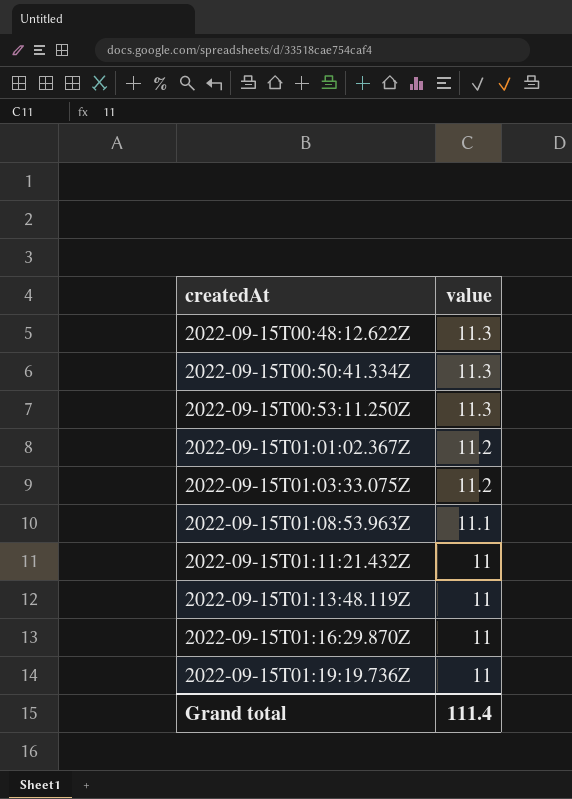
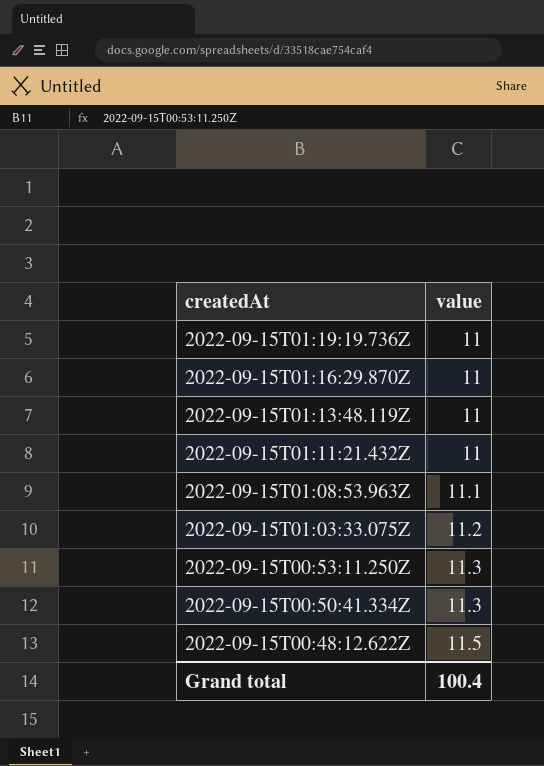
row order: createdAt ascending -> createdAt descending
row 2022-09-15T01:01:02.367Z: 11.2 -> none
2022-09-15T00:48:12.622Z | value: 11.3 -> 11.5
Grand total | value: 111.4 -> 100.4

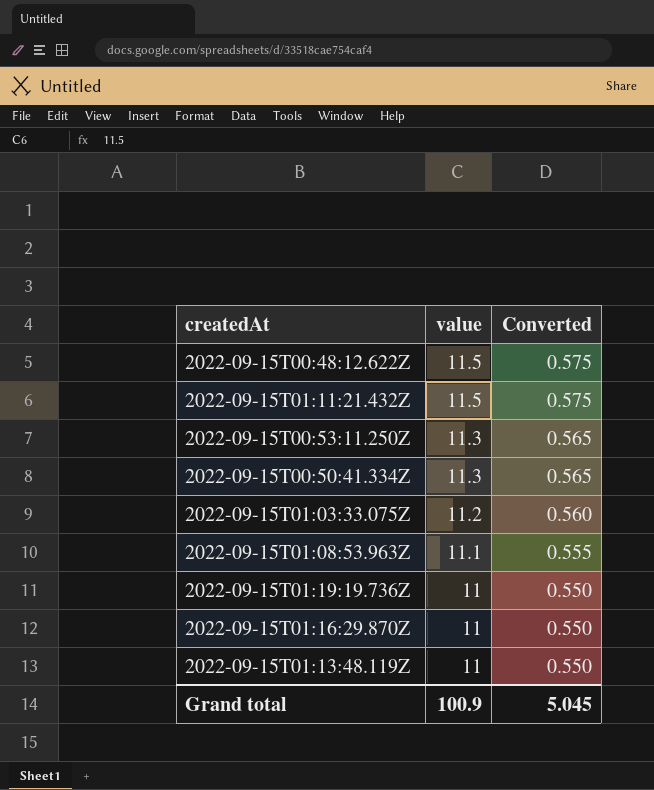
row order: createdAt descending -> value descending
column Converted | formula: none -> [value] * 0.05
2022-09-15T01:11:21.432Z | value: 11 -> 11.5
Grand total | value: 100.4 -> 100.9

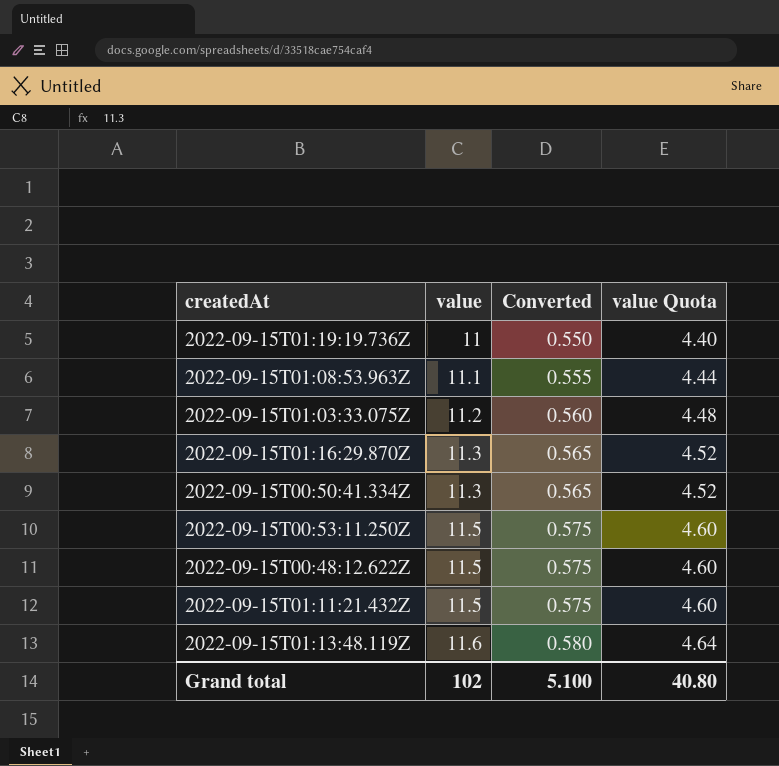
row order: value descending -> value ascending
column value Quota | formula: none -> [value] * 0.4
2022-09-15T01:16:29.870Z | value: 11 -> 11.3
2022-09-15T01:16:29.870Z | Converted: 0.550 -> 0.565
2022-09-15T00:53:11.250Z | value: 11.3 -> 11.5
2022-09-15T00:53:11.250Z | Converted: 0.565 -> 0.575
2022-09-15T01:13:48.119Z | value: 11 -> 11.6
2022-09-15T01:13:48.119Z | Converted: 0.550 -> 0.580
Grand total | value: 100.9 -> 102
Grand total | Converted: 5.045 -> 5.100

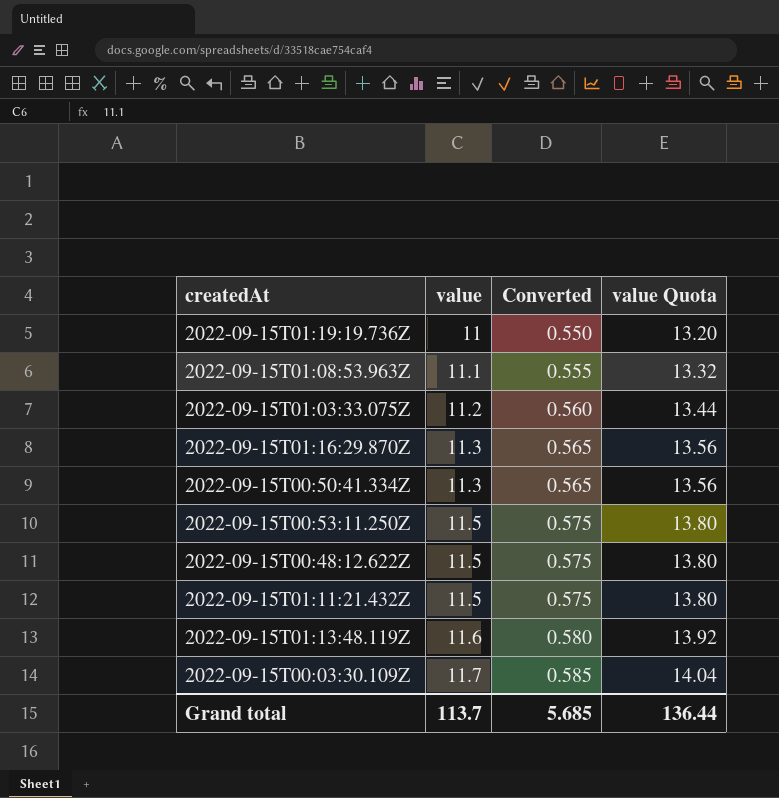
column value Quota | formula: [value] * 0.4 -> [value] * 1.2
row 2022-09-15T00:03:30.109Z: none -> 11.7 | 0.585 | 14.04
Grand total | value: 102 -> 113.7
Grand total | Converted: 5.100 -> 5.685
Grand total | value Quota: 40.80 -> 136.44

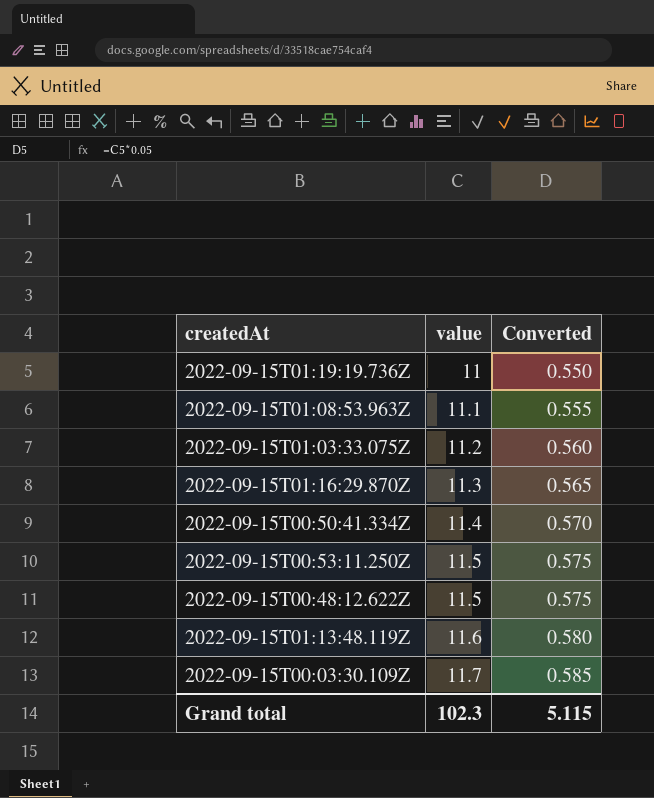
column value Quota | formula: [value] * 1.2 -> none
row 2022-09-15T01:11:21.432Z: 11.5 | 0.575 | 13.80 -> none
2022-09-15T00:50:41.334Z | value: 11.3 -> 11.4
2022-09-15T00:50:41.334Z | Converted: 0.565 -> 0.570
Grand total | value: 113.7 -> 102.3
Grand total | Converted: 5.685 -> 5.115

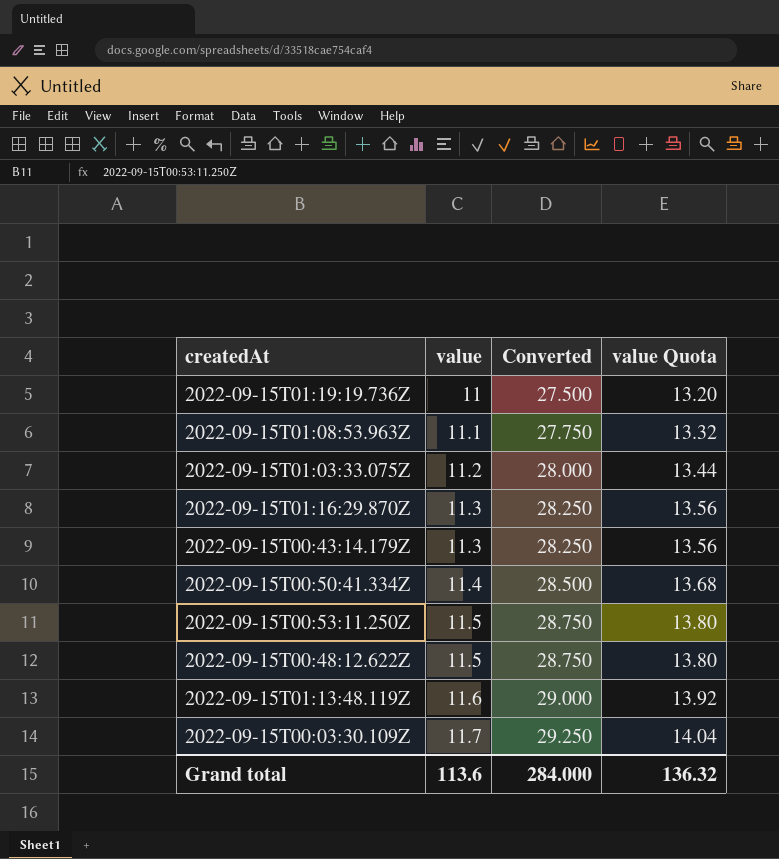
column Converted | formula: [value] * 0.05 -> [value] * 2.5
column value Quota | formula: none -> [value] * 1.2
row 2022-09-15T00:43:14.179Z: none -> 11.3 | 28.250 | 13.56
Grand total | value: 102.3 -> 113.6
Grand total | Converted: 5.115 -> 284.000

